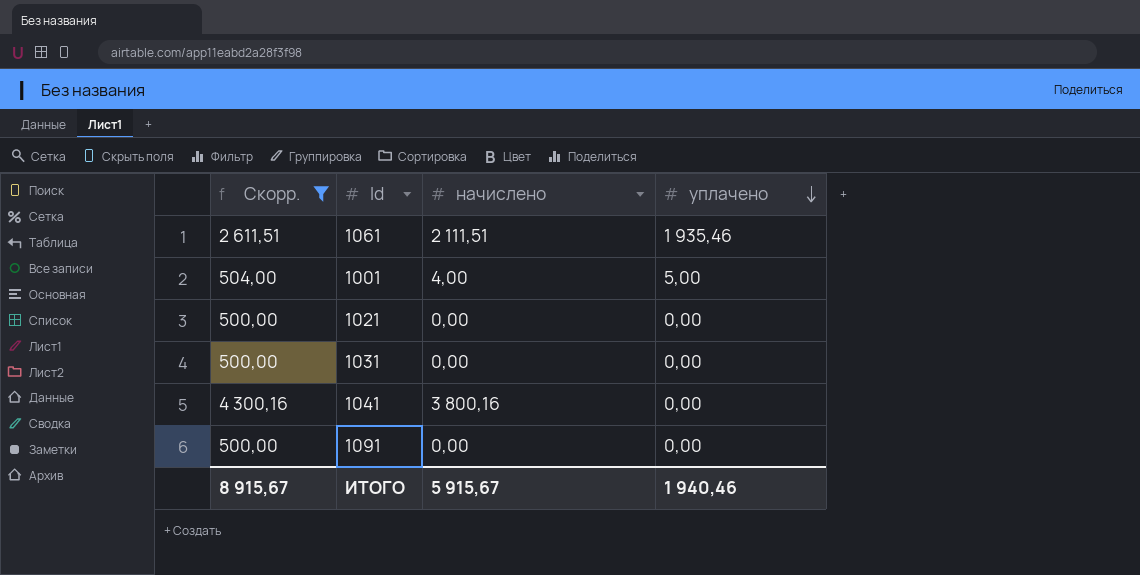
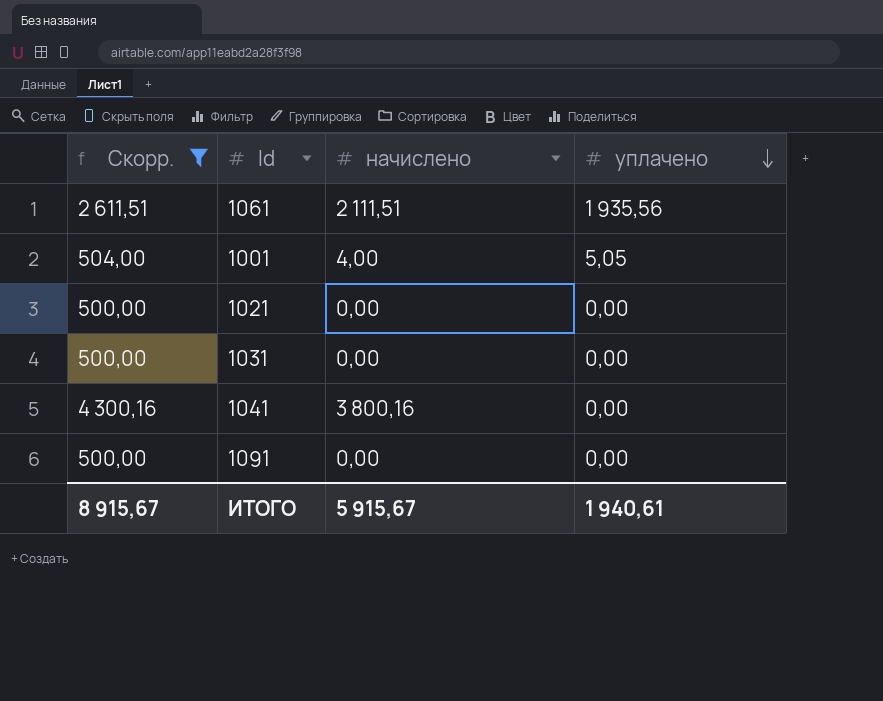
1061 | уплачено: 1 935,46 -> 1 935,56
1001 | уплачено: 5,00 -> 5,05
ИТОГО | уплачено: 1 940,46 -> 1 940,61

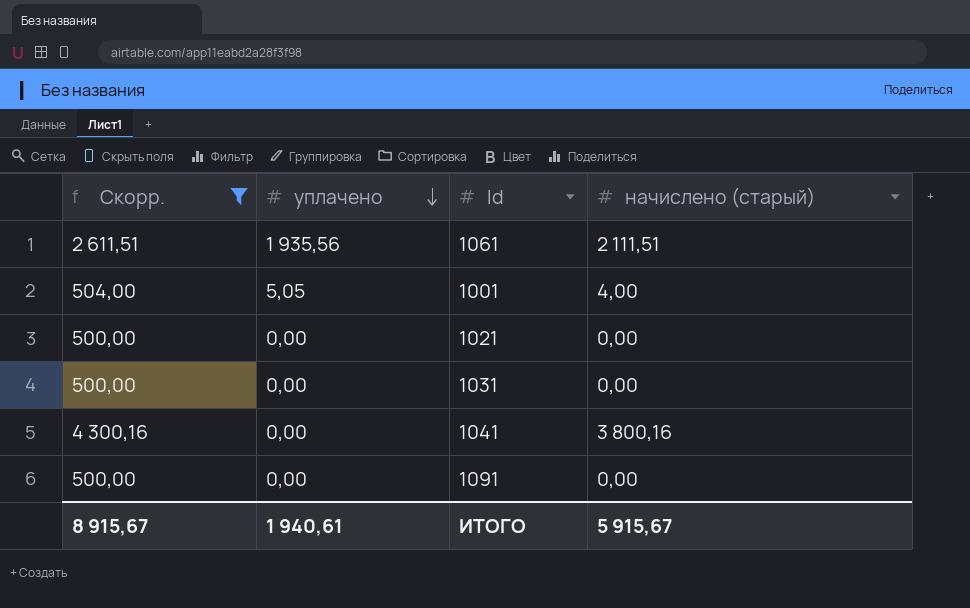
column уплачено | position: 4 -> 2
column name: начислено -> начислено (старый)

